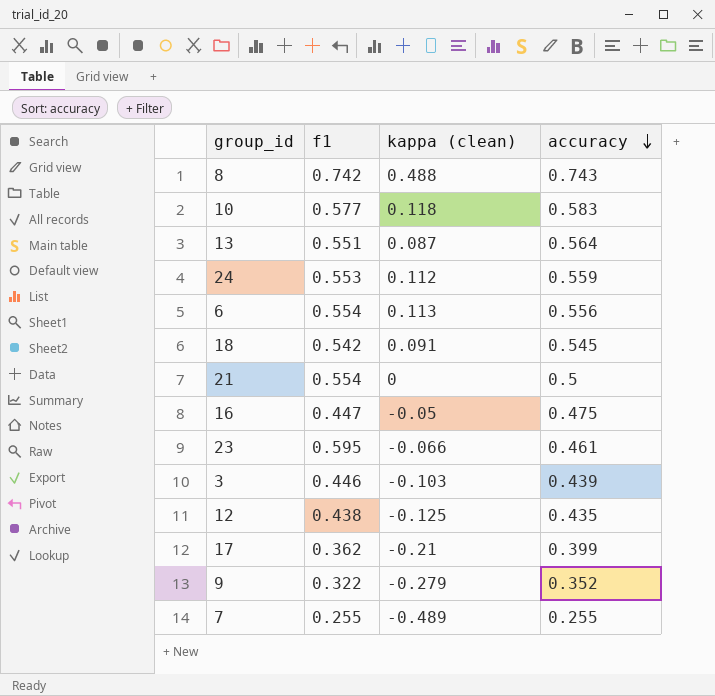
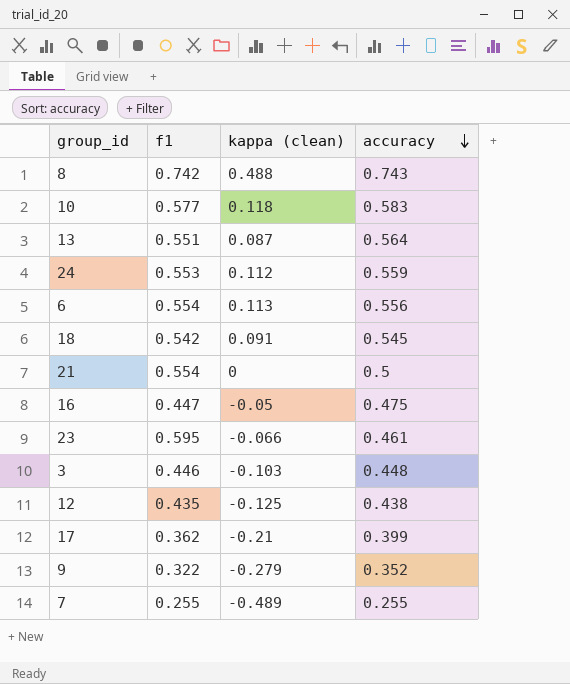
3 | accuracy: 0.439 -> 0.448
12 | f1: 0.438 -> 0.435
12 | accuracy: 0.435 -> 0.438

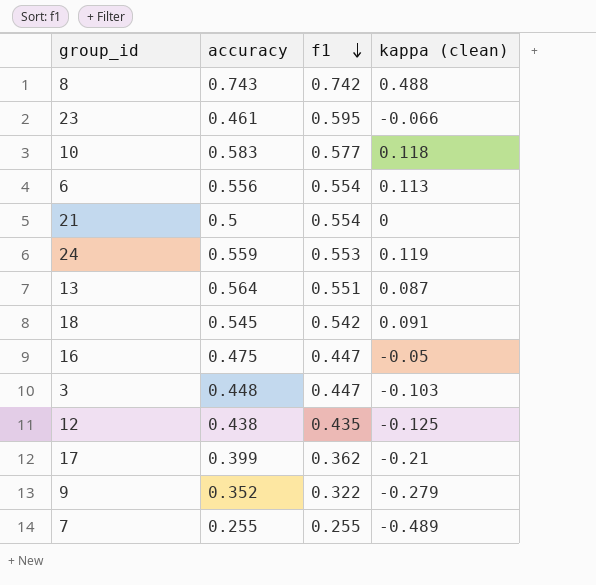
row order: accuracy descending -> f1 descending
column accuracy | position: 4 -> 2
24 | kappa (clean): 0.112 -> 0.119
3 | f1: 0.446 -> 0.447

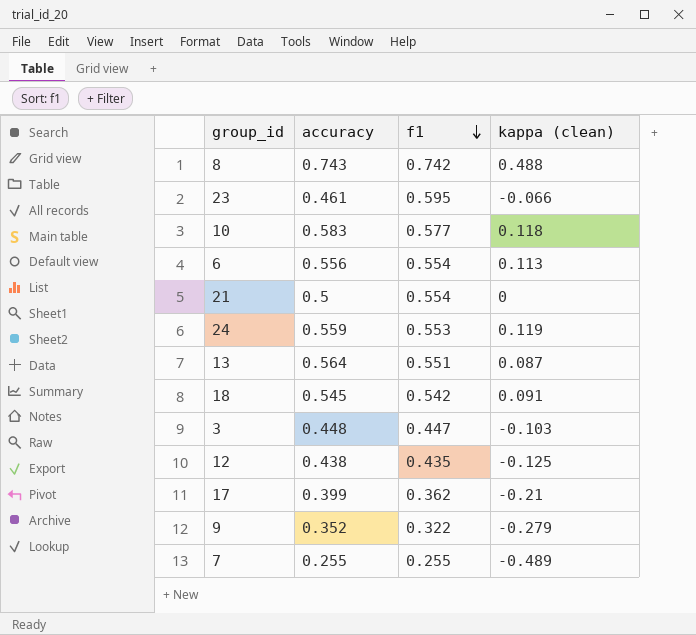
row 16: 0.475 | 0.447 | -0.05 -> none

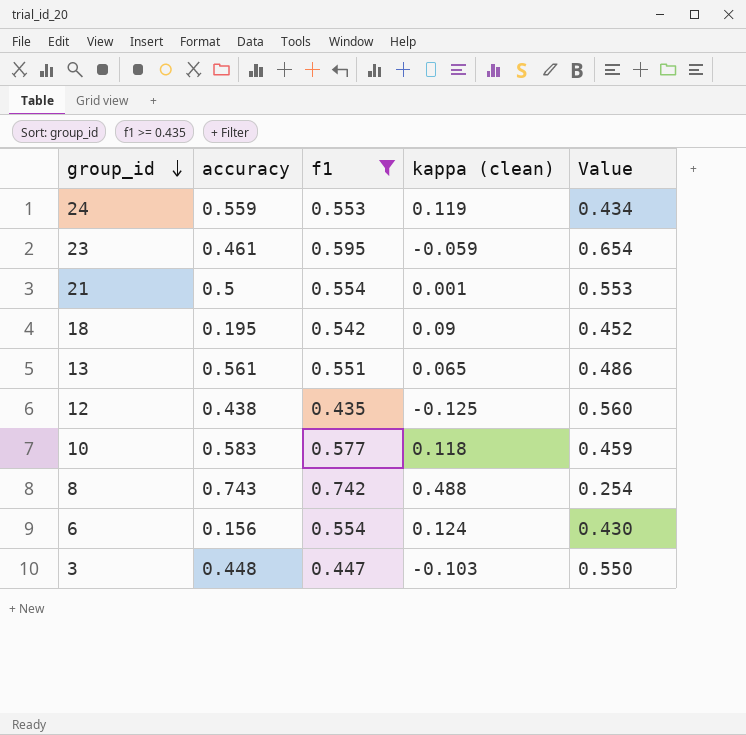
filter: none -> f1 >= 0.435
row order: f1 descending -> group_id descending
column Value | formula: none -> [f1] - [kappa (clean)]
23 | kappa (clean): -0.066 -> -0.059
21 | kappa (clean): 0 -> 0.001
18 | accuracy: 0.545 -> 0.195
18 | kappa (clean): 0.091 -> 0.09
13 | accuracy: 0.564 -> 0.561
13 | kappa (clean): 0.087 -> 0.065
6 | accuracy: 0.556 -> 0.156
6 | kappa (clean): 0.113 -> 0.124

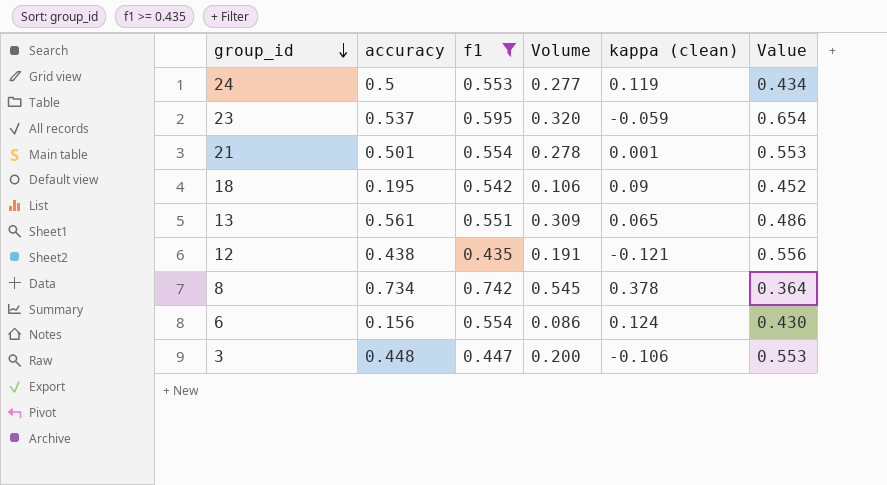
column Volume | formula: none -> [accuracy] * [f1]
row 10: 0.583 | 0.577 | 0.118 | 0.459 -> none
24 | accuracy: 0.559 -> 0.5
23 | accuracy: 0.461 -> 0.537
21 | accuracy: 0.5 -> 0.501
12 | kappa (clean): -0.125 -> -0.121
12 | Value: 0.560 -> 0.556
8 | accuracy: 0.743 -> 0.734
8 | kappa (clean): 0.488 -> 0.378
8 | Value: 0.254 -> 0.364
3 | kappa (clean): -0.103 -> -0.106
3 | Value: 0.550 -> 0.553

